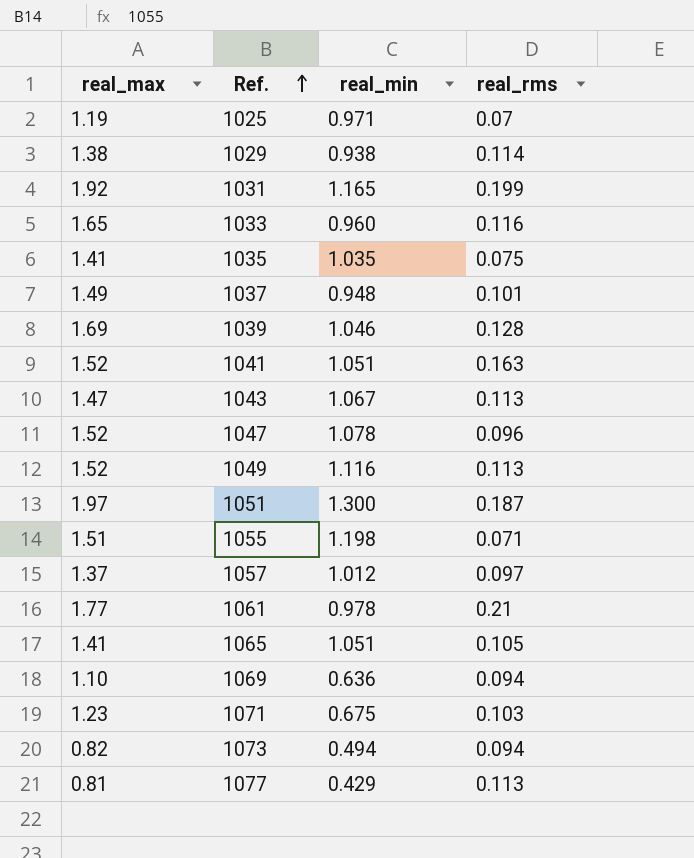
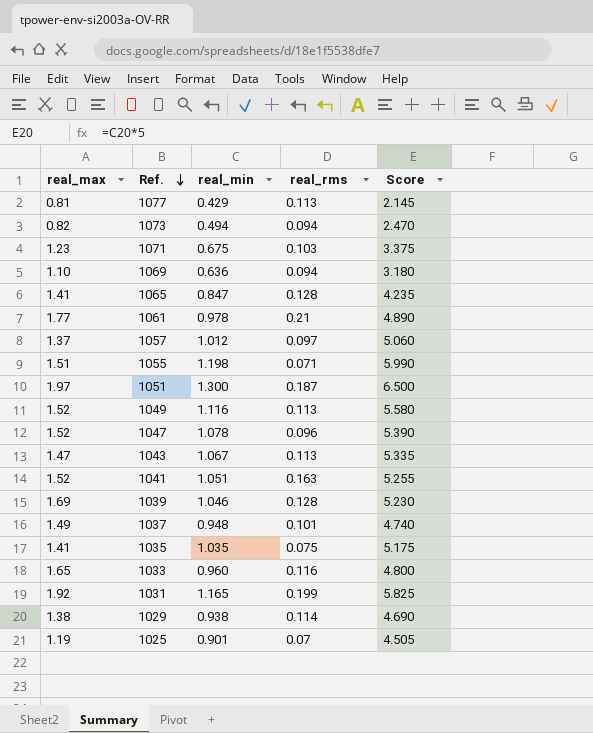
row order: Ref. ascending -> Ref. descending
column Score | formula: none -> [real_min] * 5
1065 | real_min: 1.051 -> 0.847
1065 | real_rms: 0.105 -> 0.128
1025 | real_min: 0.971 -> 0.901

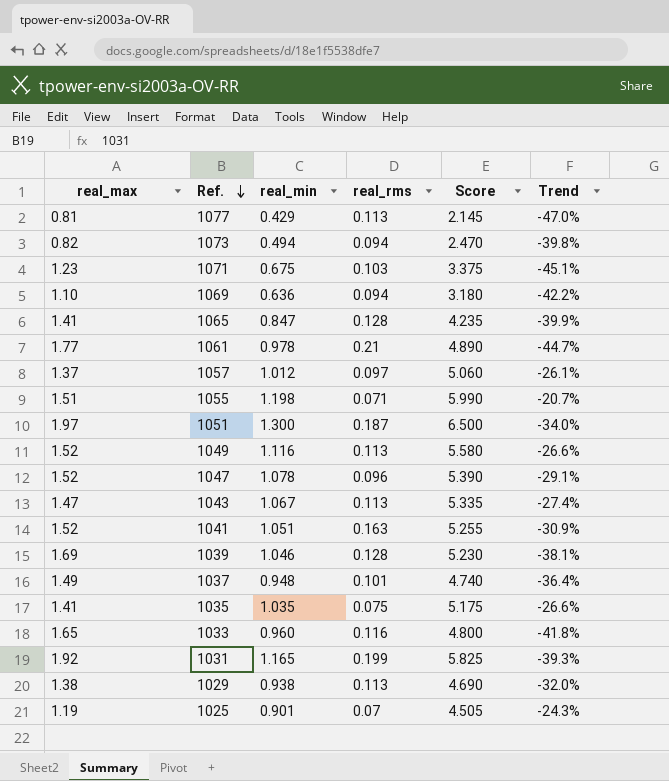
column Trend | formula: none -> ([real_min] - [real_max]) / [real_max]
1029 | real_rms: 0.114 -> 0.113

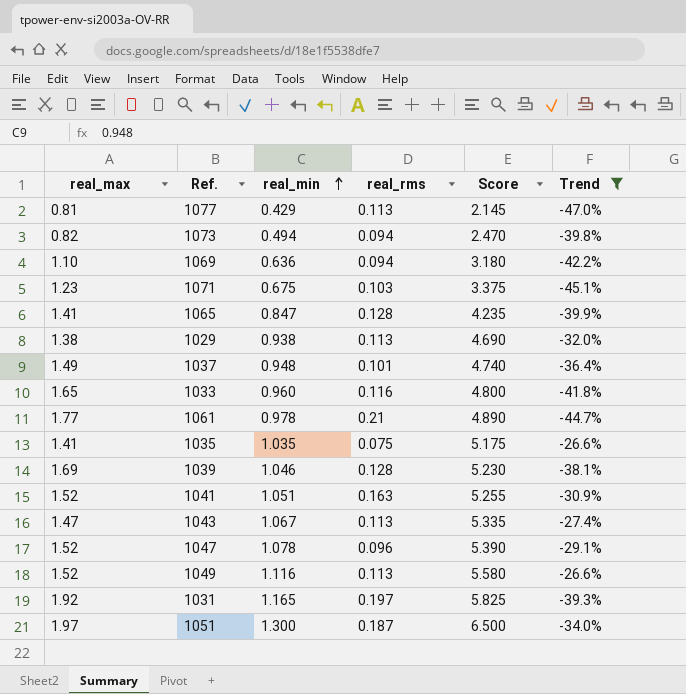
filter: none -> Trend <= -26.6%
row order: Ref. descending -> real_min ascending
1031 | real_rms: 0.199 -> 0.197

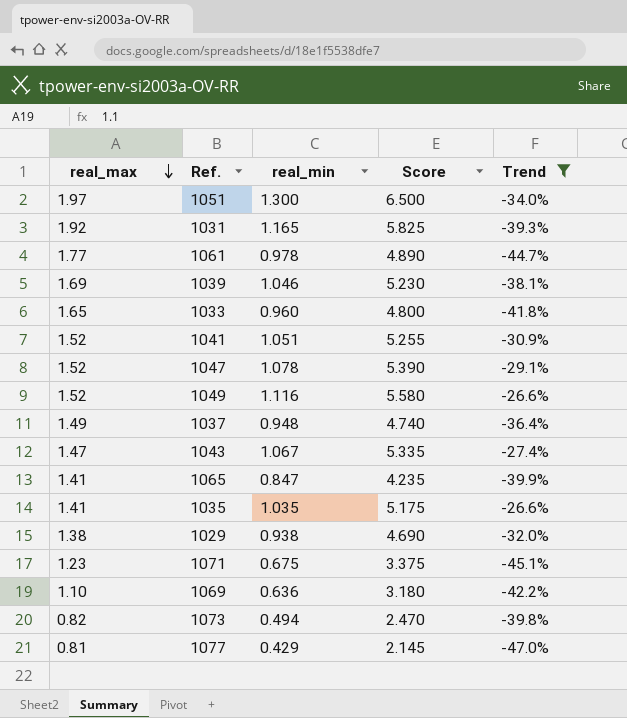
row order: real_min ascending -> real_max descending
column real_rms | position: 4 -> none

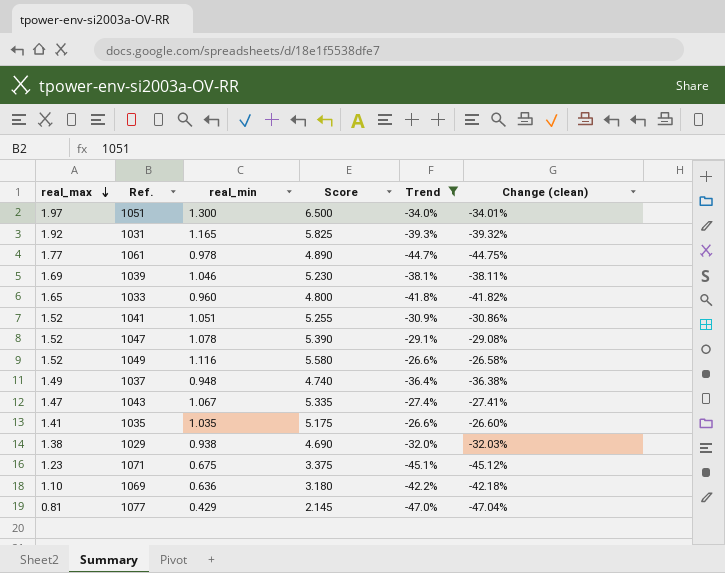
column Change (clean) | formula: none -> ([real_min] - [real_max]) / [real_max]
row 1065: 1.41 | 0.847 | 4.235 | -39.9% -> none
row 1073: 0.82 | 0.494 | 2.470 | -39.8% -> none

